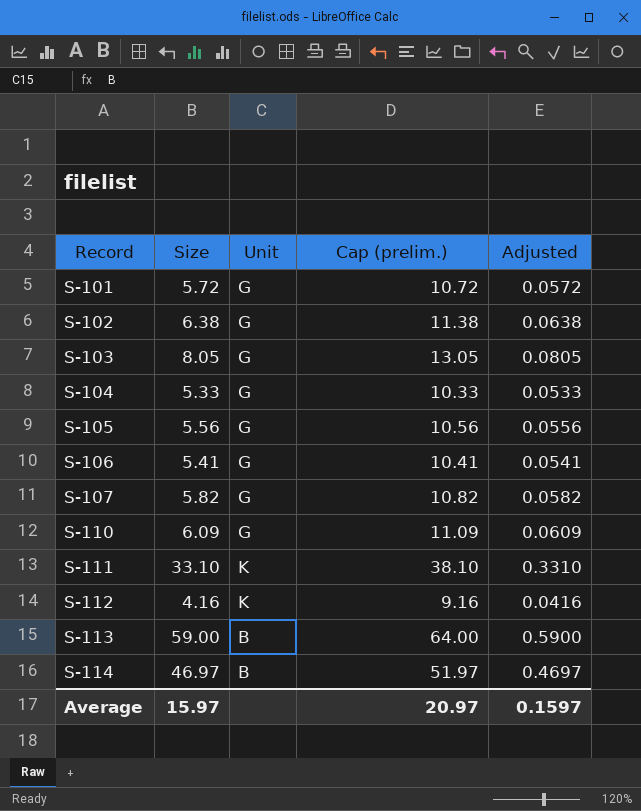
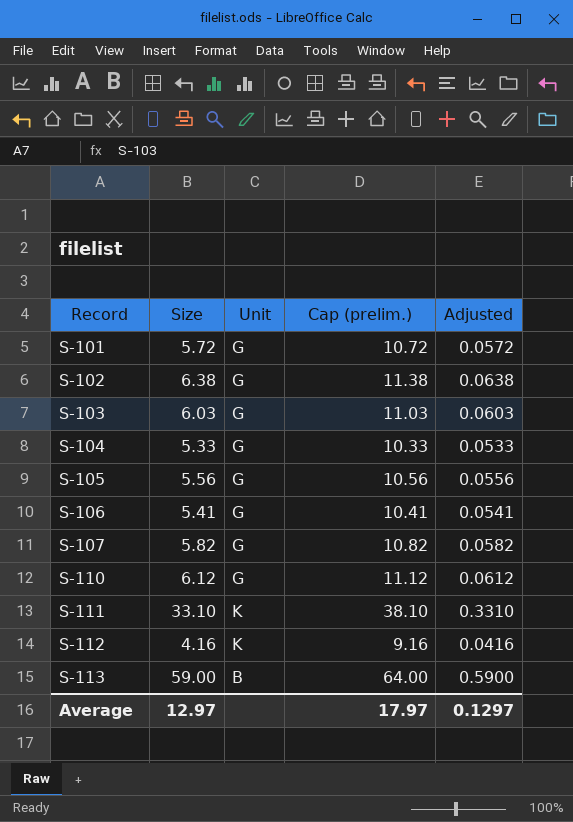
row S-114: 46.97 | B | 51.97 | 0.4697 -> none
S-103 | Size: 8.05 -> 6.03
S-103 | Cap (prelim.): 13.05 -> 11.03
S-103 | Adjusted: 0.0805 -> 0.0603
S-110 | Size: 6.09 -> 6.12
S-110 | Cap (prelim.): 11.09 -> 11.12
S-110 | Adjusted: 0.0609 -> 0.0612
Average | Size: 15.97 -> 12.97
Average | Cap (prelim.): 20.97 -> 17.97
Average | Adjusted: 0.1597 -> 0.1297

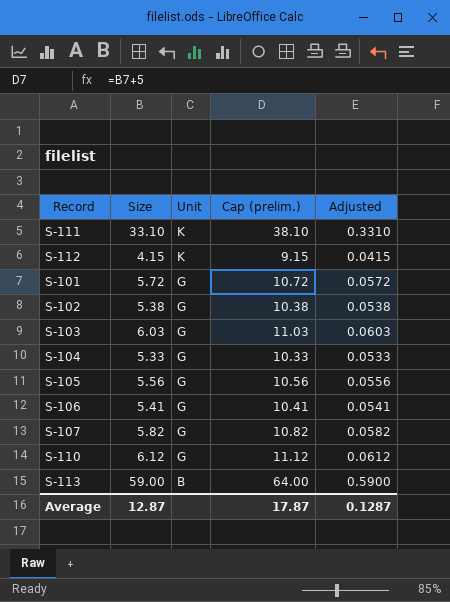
row order: Record ascending -> Unit descending
S-112 | Size: 4.16 -> 4.15
S-112 | Cap (prelim.): 9.16 -> 9.15
S-112 | Adjusted: 0.0416 -> 0.0415
S-102 | Size: 6.38 -> 5.38
S-102 | Cap (prelim.): 11.38 -> 10.38
S-102 | Adjusted: 0.0638 -> 0.0538
Average | Size: 12.97 -> 12.87
Average | Cap (prelim.): 17.97 -> 17.87
Average | Adjusted: 0.1297 -> 0.1287

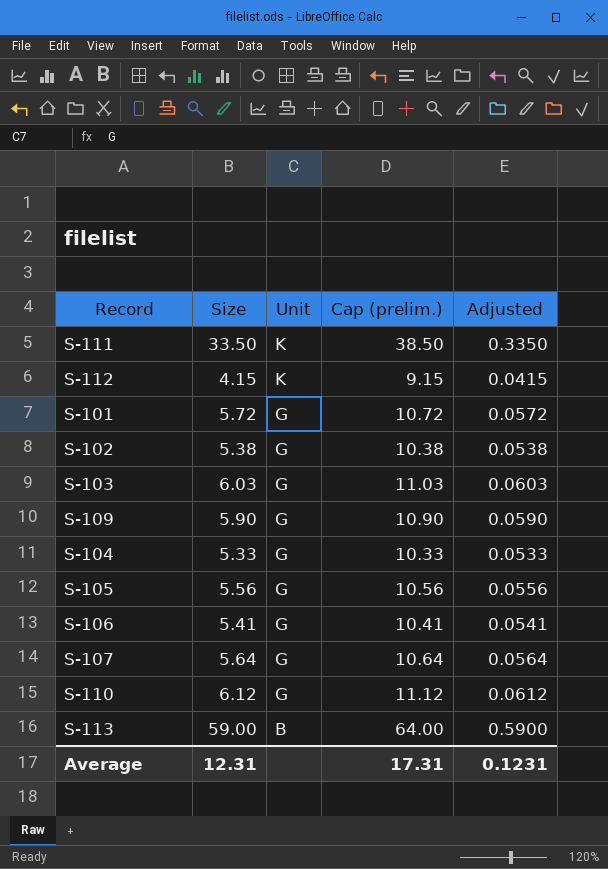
S-111 | Size: 33.10 -> 33.50
S-111 | Cap (prelim.): 38.10 -> 38.50
S-111 | Adjusted: 0.3310 -> 0.3350
row S-109: none -> 5.90 | G | 10.90 | 0.0590
S-107 | Size: 5.82 -> 5.64
S-107 | Cap (prelim.): 10.82 -> 10.64
S-107 | Adjusted: 0.0582 -> 0.0564
Average | Size: 12.87 -> 12.31
Average | Cap (prelim.): 17.87 -> 17.31
Average | Adjusted: 0.1287 -> 0.1231

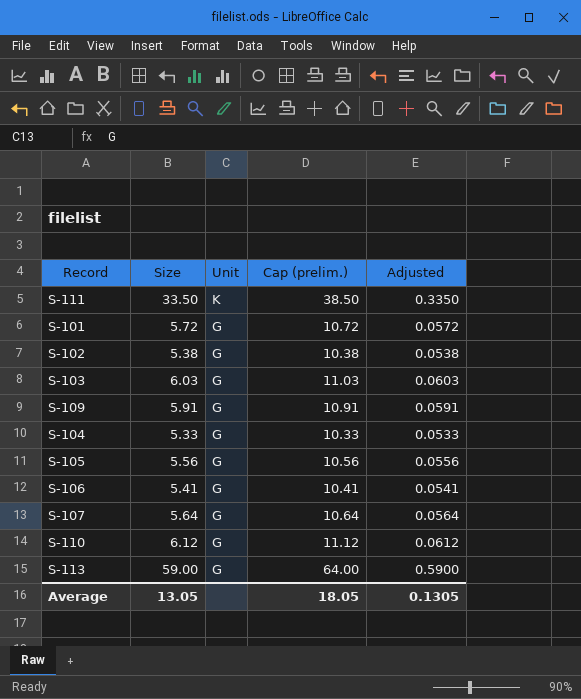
row S-112: 4.15 | K | 9.15 | 0.0415 -> none
S-109 | Size: 5.90 -> 5.91
S-109 | Cap (prelim.): 10.90 -> 10.91
S-109 | Adjusted: 0.0590 -> 0.0591
S-113 | Unit: B -> G
Average | Size: 12.31 -> 13.05
Average | Cap (prelim.): 17.31 -> 18.05
Average | Adjusted: 0.1231 -> 0.1305

